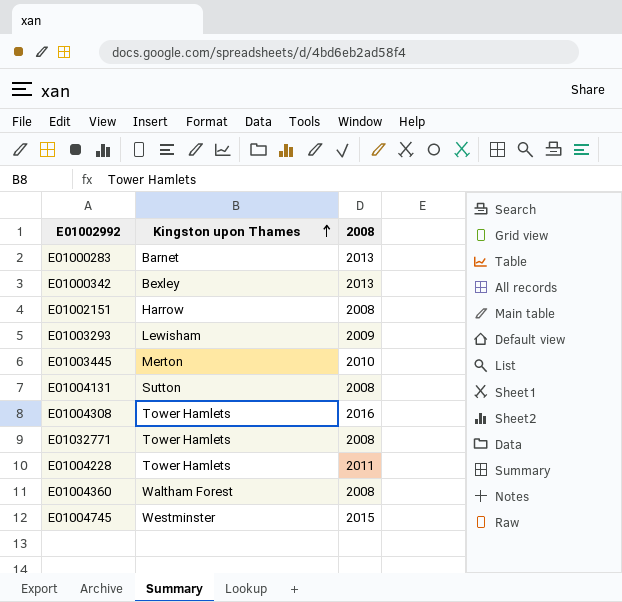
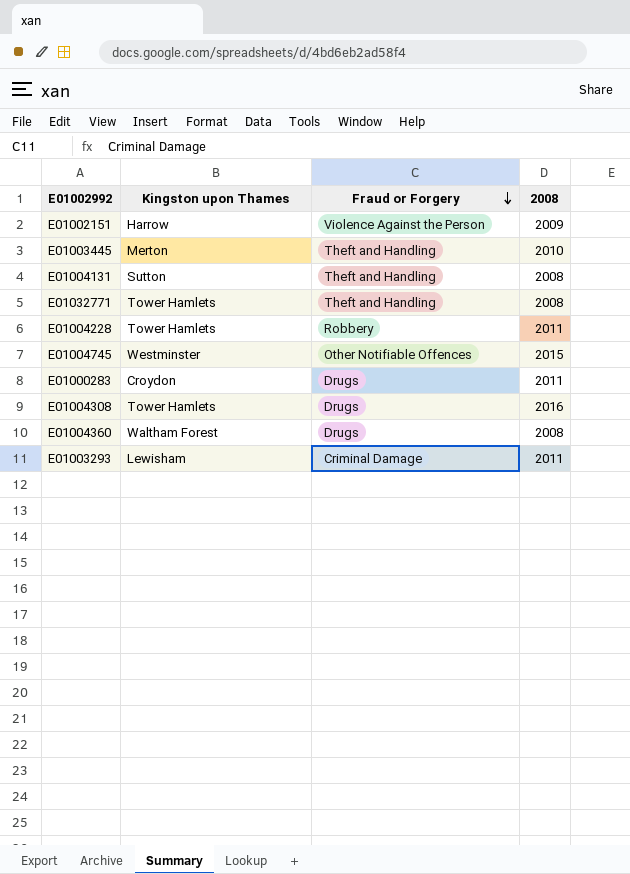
row order: Kingston upon Thames ascending -> Fraud or Forgery descending
column Fraud or Forgery | position: none -> 3
row E01000342: Bexley | 2013 -> none
E01002151 | 2008: 2008 -> 2009
E01000283 | Kingston upon Thames: Barnet -> Croydon
E01000283 | 2008: 2013 -> 2011
E01003293 | 2008: 2009 -> 2011

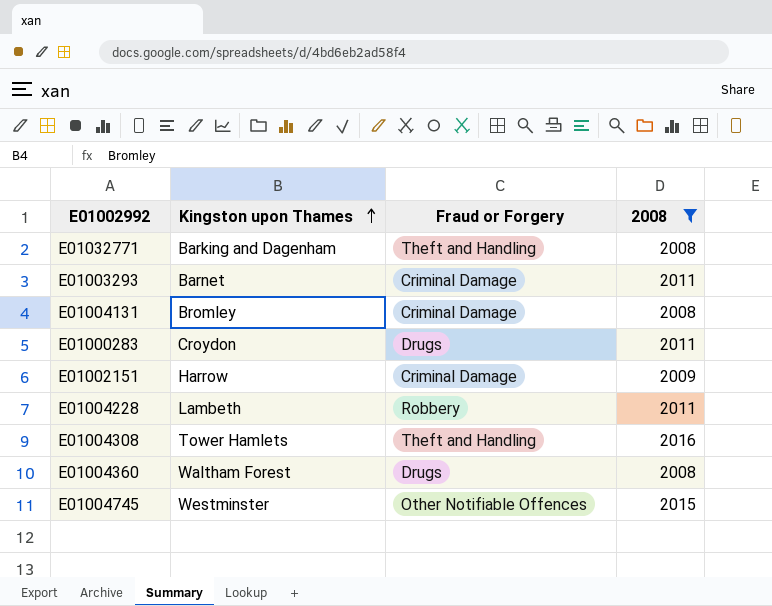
filter: none -> 2008 != 2010
row order: Fraud or Forgery descending -> Kingston upon Thames ascending
E01032771 | Kingston upon Thames: Tower Hamlets -> Barking and Dagenham
E01003293 | Kingston upon Thames: Lewisham -> Barnet
E01004131 | Kingston upon Thames: Sutton -> Bromley
E01004131 | Fraud or Forgery: Theft and Handling -> Criminal Damage
E01002151 | Fraud or Forgery: Violence Against the Person -> Criminal Damage
E01004228 | Kingston upon Thames: Tower Hamlets -> Lambeth
E01004308 | Fraud or Forgery: Drugs -> Theft and Handling

